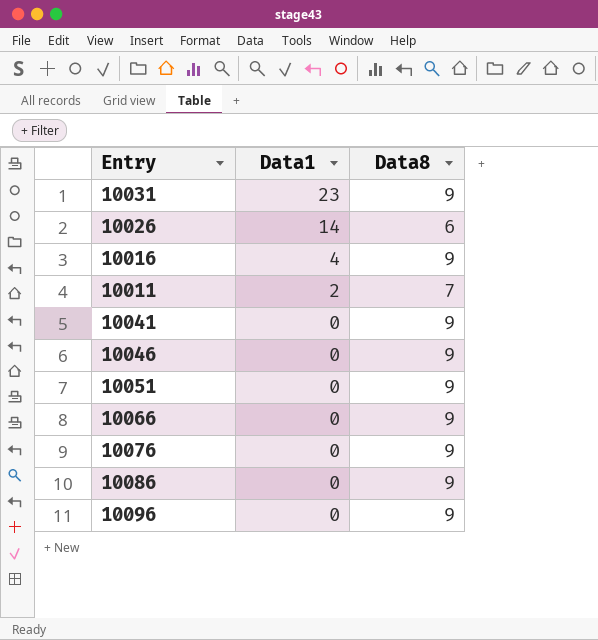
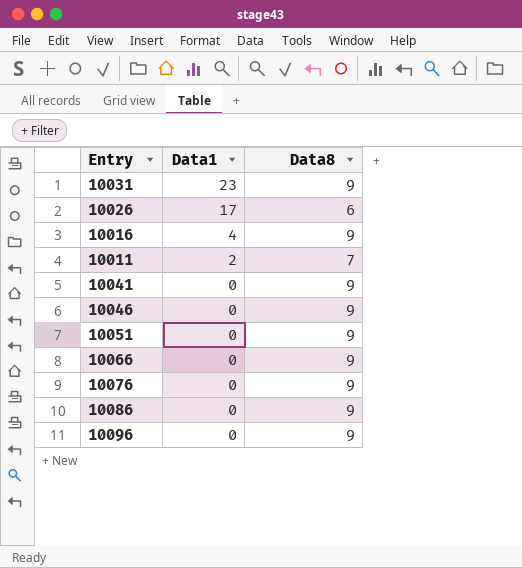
10026 | Data1: 14 -> 17

